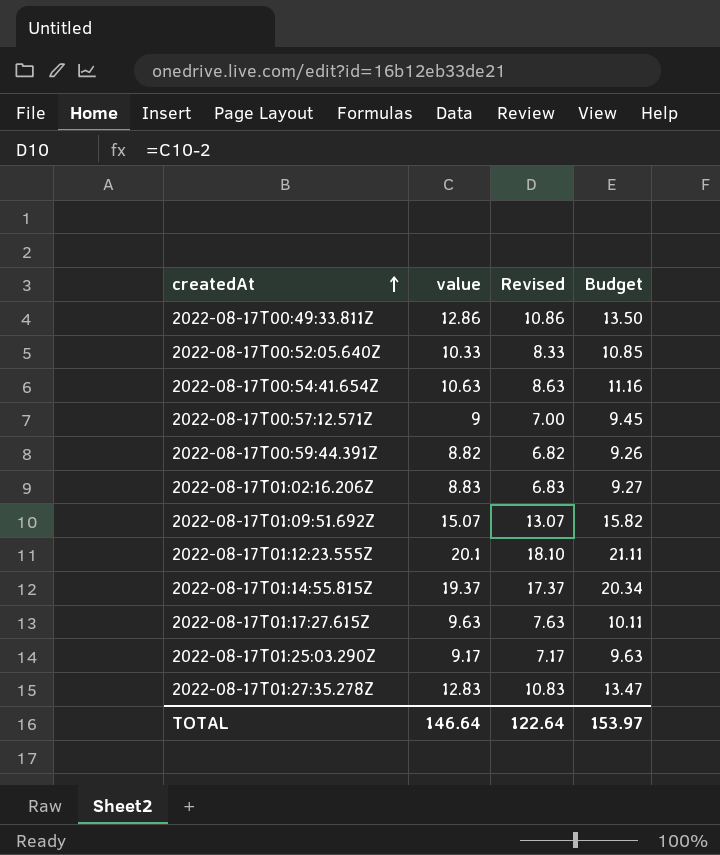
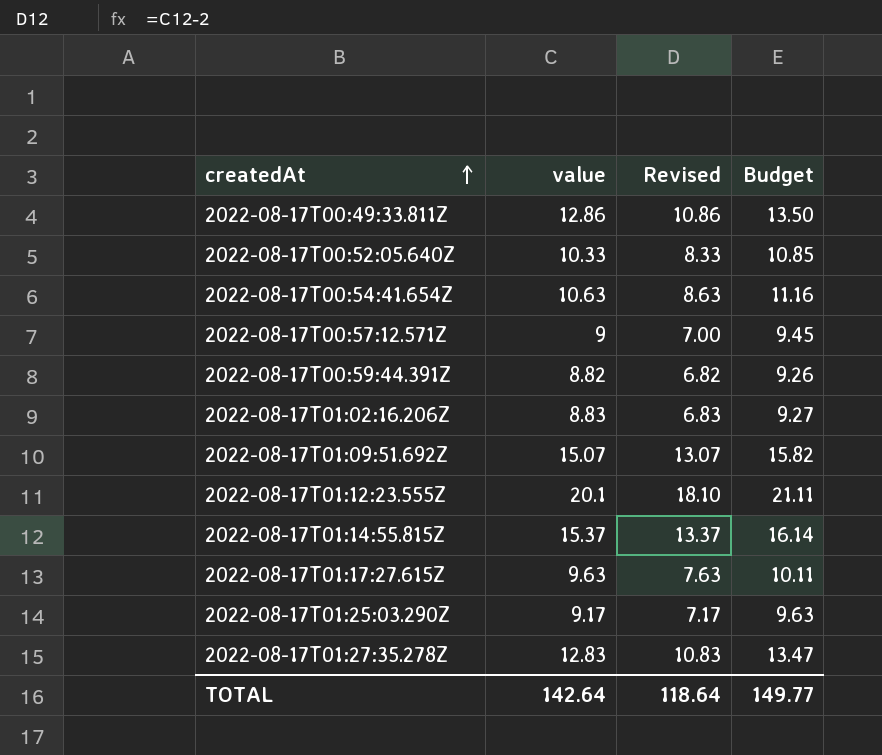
2022-08-17T01:14:55.815Z | value: 19.37 -> 15.37
2022-08-17T01:14:55.815Z | Revised: 17.37 -> 13.37
2022-08-17T01:14:55.815Z | Budget: 20.34 -> 16.14
TOTAL | value: 146.64 -> 142.64
TOTAL | Revised: 122.64 -> 118.64
TOTAL | Budget: 153.97 -> 149.77

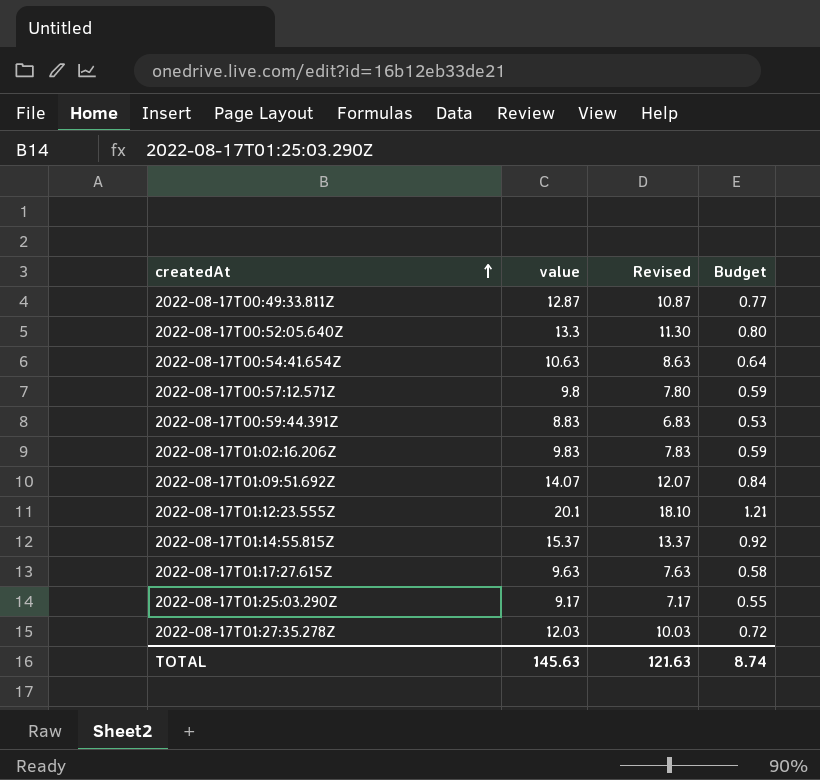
column Budget | formula: [value] * 1.05 -> [value] * 0.06
2022-08-17T00:49:33.811Z | value: 12.86 -> 12.87
2022-08-17T00:49:33.811Z | Revised: 10.86 -> 10.87
2022-08-17T00:52:05.640Z | value: 10.33 -> 13.3
2022-08-17T00:52:05.640Z | Revised: 8.33 -> 11.30
2022-08-17T00:57:12.571Z | value: 9 -> 9.8
2022-08-17T00:57:12.571Z | Revised: 7.00 -> 7.80
2022-08-17T00:59:44.391Z | value: 8.82 -> 8.83
2022-08-17T00:59:44.391Z | Revised: 6.82 -> 6.83
2022-08-17T01:02:16.206Z | value: 8.83 -> 9.83
2022-08-17T01:02:16.206Z | Revised: 6.83 -> 7.83
2022-08-17T01:09:51.692Z | value: 15.07 -> 14.07
2022-08-17T01:09:51.692Z | Revised: 13.07 -> 12.07
2022-08-17T01:27:35.278Z | value: 12.83 -> 12.03
2022-08-17T01:27:35.278Z | Revised: 10.83 -> 10.03
TOTAL | value: 142.64 -> 145.63
TOTAL | Revised: 118.64 -> 121.63
TOTAL | Budget: 149.77 -> 8.74

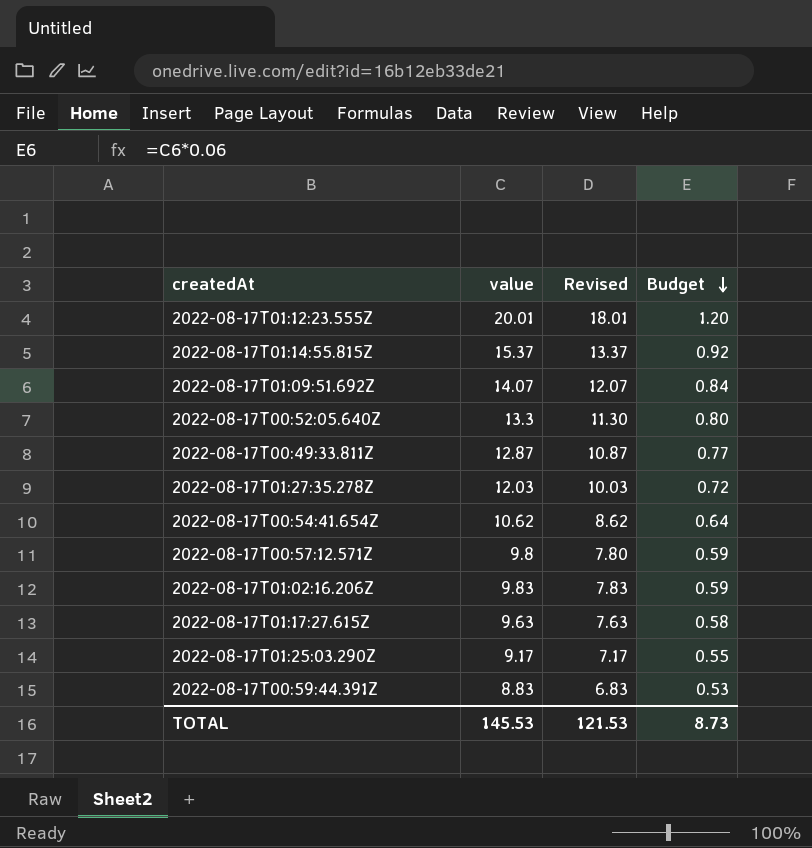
row order: createdAt ascending -> Budget descending
2022-08-17T01:12:23.555Z | value: 20.1 -> 20.01
2022-08-17T01:12:23.555Z | Revised: 18.10 -> 18.01
2022-08-17T01:12:23.555Z | Budget: 1.21 -> 1.20
2022-08-17T00:54:41.654Z | value: 10.63 -> 10.62
2022-08-17T00:54:41.654Z | Revised: 8.63 -> 8.62
TOTAL | value: 145.63 -> 145.53
TOTAL | Revised: 121.63 -> 121.53
TOTAL | Budget: 8.74 -> 8.73

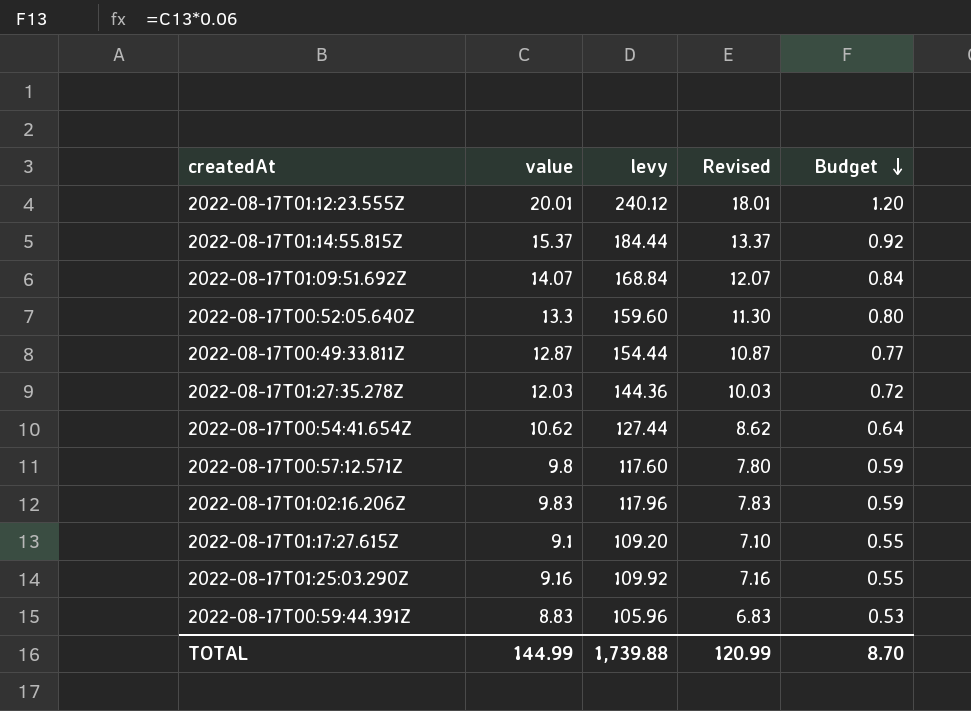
column levy | formula: none -> [value] * 12
2022-08-17T01:17:27.615Z | value: 9.63 -> 9.1
2022-08-17T01:17:27.615Z | Revised: 7.63 -> 7.10
2022-08-17T01:17:27.615Z | Budget: 0.58 -> 0.55
2022-08-17T01:25:03.290Z | value: 9.17 -> 9.16
2022-08-17T01:25:03.290Z | Revised: 7.17 -> 7.16
TOTAL | value: 145.53 -> 144.99
TOTAL | Revised: 121.53 -> 120.99
TOTAL | Budget: 8.73 -> 8.70

